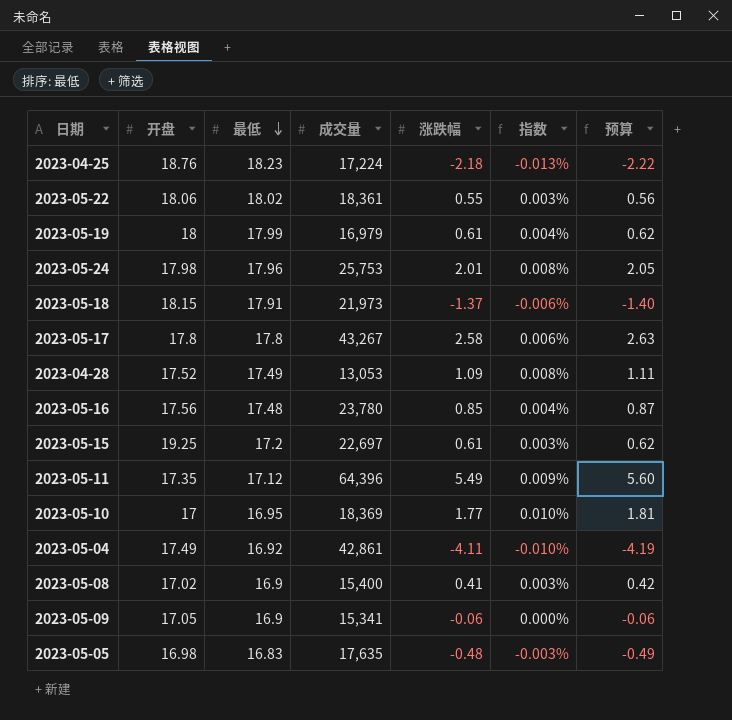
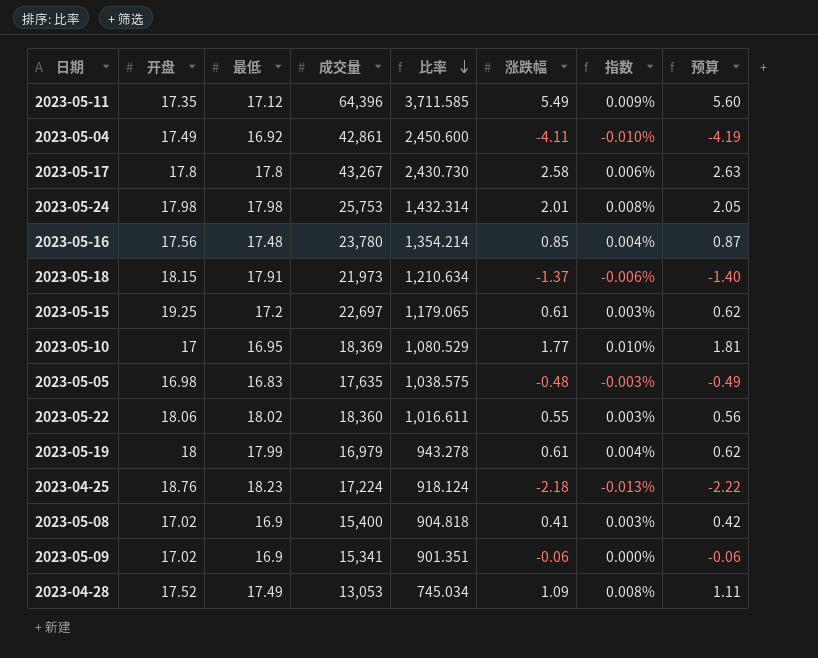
row order: 最低 descending -> 比率 descending
column 比率 | formula: none -> [成交量] / [开盘]
2023-05-24 | 最低: 17.96 -> 17.98
2023-05-22 | 成交量: 18,361 -> 18,360
2023-05-09 | 开盘: 17.05 -> 17.02

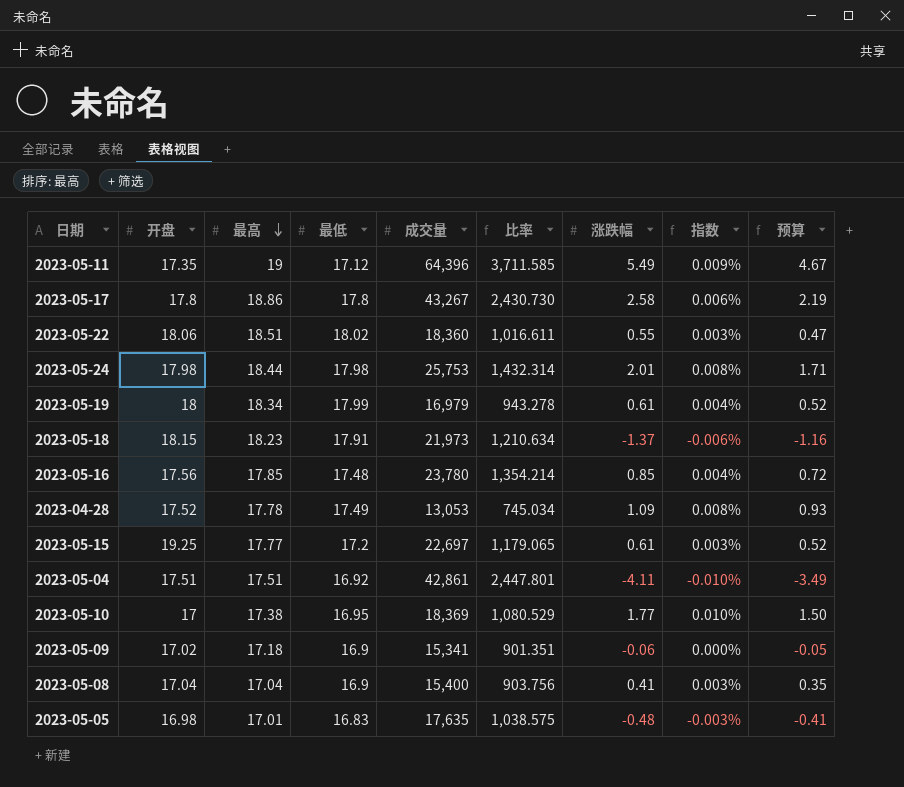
row order: 比率 descending -> 最高 descending
column 最高 | position: none -> 3
column 预算 | formula: [涨跌幅] * 1.02 -> [涨跌幅] * 0.85
row 2023-04-25: 18.76 | 18.23 | 17,224 | 918.124 | -2.18 | -0.013% | -2.22 -> none
2023-05-04 | 开盘: 17.49 -> 17.51
2023-05-04 | 比率: 2,450.600 -> 2,447.801
2023-05-08 | 开盘: 17.02 -> 17.04
2023-05-08 | 比率: 904.818 -> 903.756

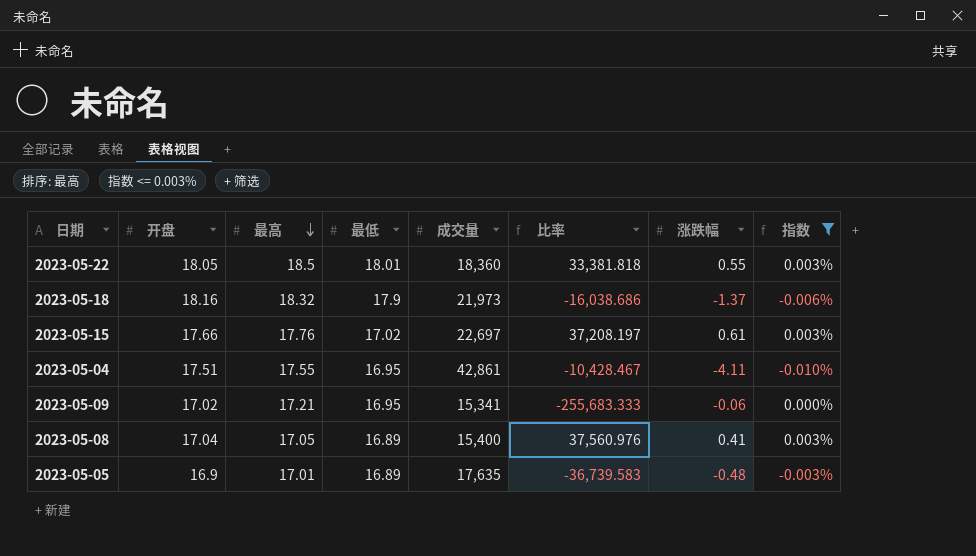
filter: none -> 指数 <= 0.003%
column 预算 | formula: [涨跌幅] * 0.85 -> none
column 比率 | formula: [成交量] / [开盘] -> [成交量] / [涨跌幅]
2023-05-22 | 开盘: 18.06 -> 18.05
2023-05-22 | 最高: 18.51 -> 18.5
2023-05-22 | 最低: 18.02 -> 18.01
2023-05-18 | 开盘: 18.15 -> 18.16
2023-05-18 | 最高: 18.23 -> 18.32
2023-05-18 | 最低: 17.91 -> 17.9
2023-05-15 | 开盘: 19.25 -> 17.66
2023-05-15 | 最高: 17.77 -> 17.76
2023-05-15 | 最低: 17.2 -> 17.02
2023-05-04 | 最高: 17.51 -> 17.55
2023-05-04 | 最低: 16.92 -> 16.95
2023-05-09 | 最高: 17.18 -> 17.21
2023-05-09 | 最低: 16.9 -> 16.95
2023-05-08 | 最高: 17.04 -> 17.05
2023-05-08 | 最低: 16.9 -> 16.89
2023-05-05 | 开盘: 16.98 -> 16.9
2023-05-05 | 最低: 16.83 -> 16.89

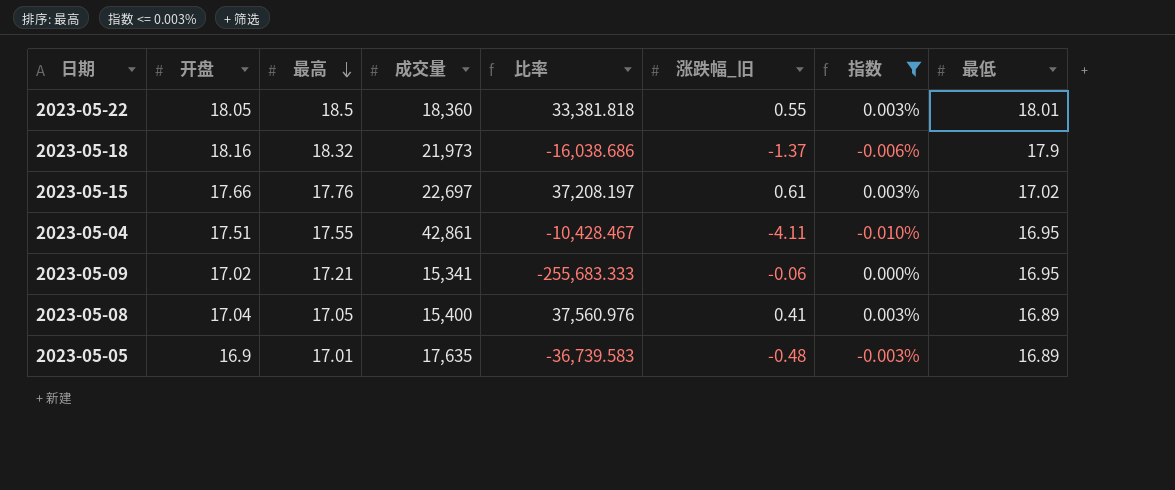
column name: 涨跌幅 -> 涨跌幅_旧
column 最低 | position: 4 -> 8

